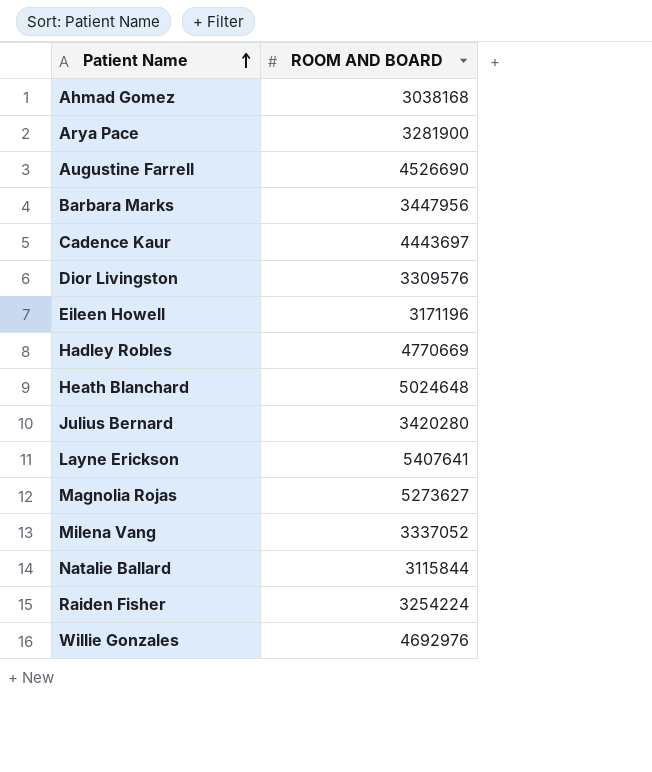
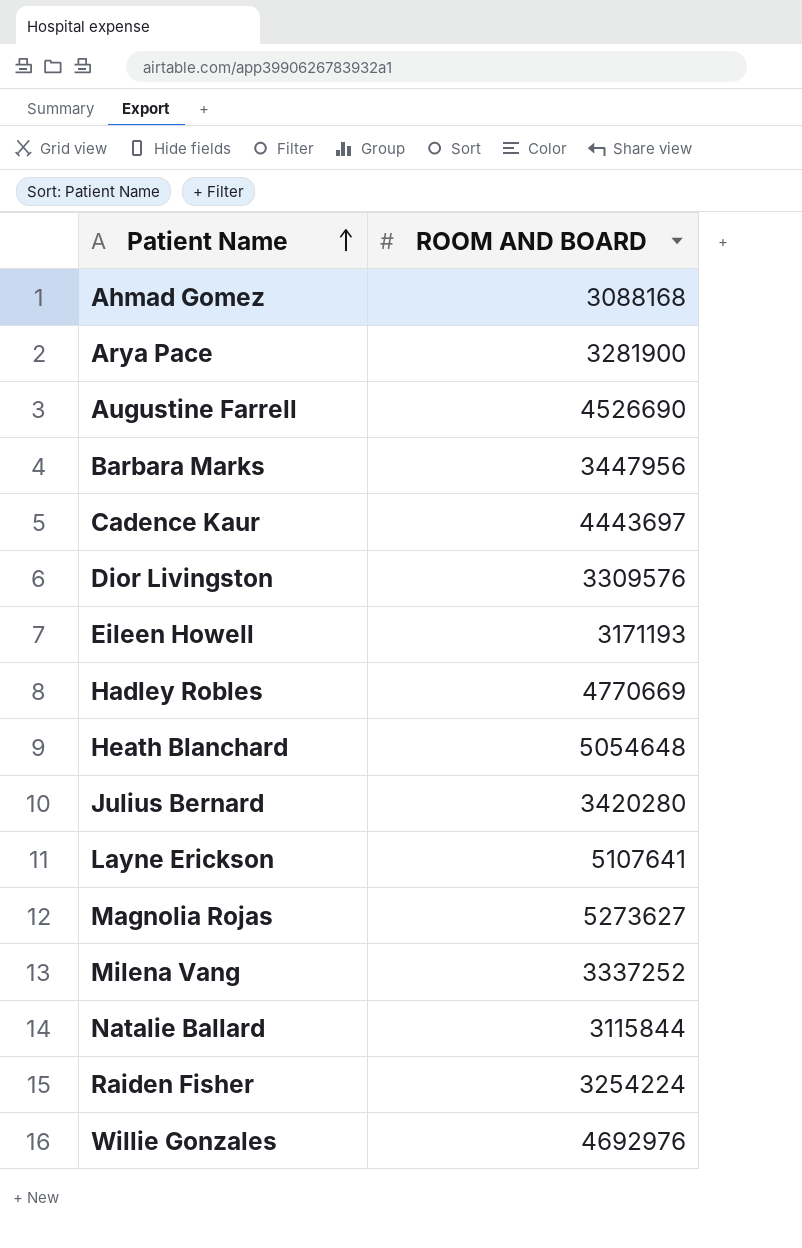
Ahmad Gomez | ROOM AND BOARD: 3038168 -> 3088168
Eileen Howell | ROOM AND BOARD: 3171196 -> 3171193
Heath Blanchard | ROOM AND BOARD: 5024648 -> 5054648
Layne Erickson | ROOM AND BOARD: 5407641 -> 5107641
Milena Vang | ROOM AND BOARD: 3337052 -> 3337252

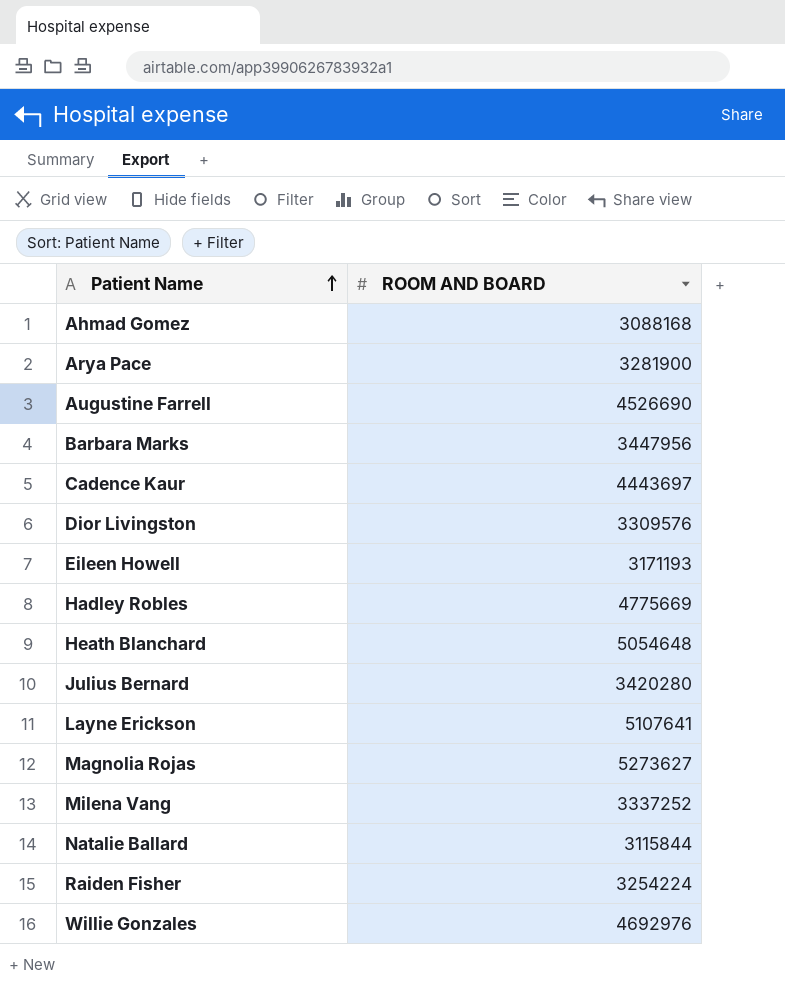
Hadley Robles | ROOM AND BOARD: 4770669 -> 4775669

